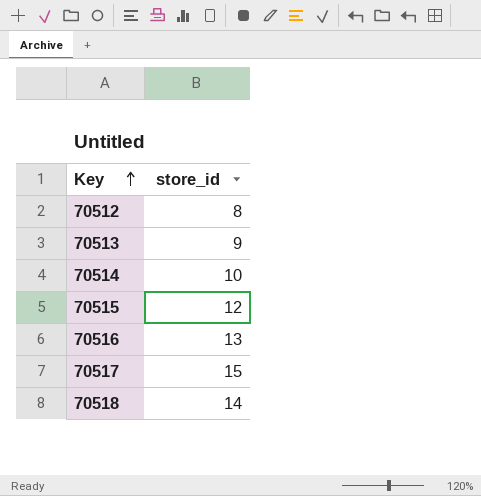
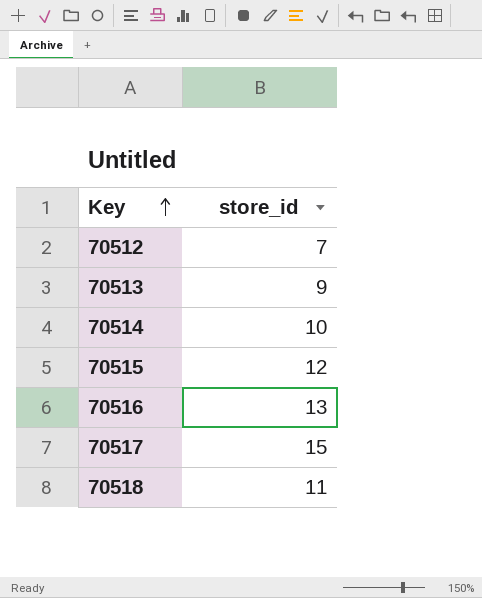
70512 | store_id: 8 -> 7
70518 | store_id: 14 -> 11

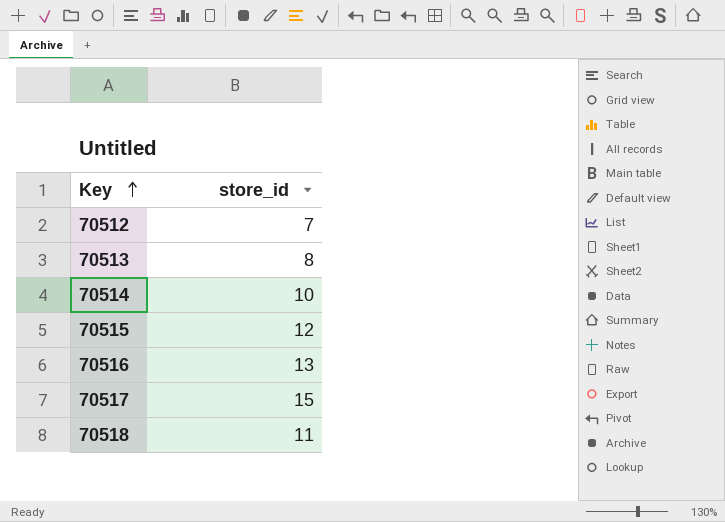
70513 | store_id: 9 -> 8

